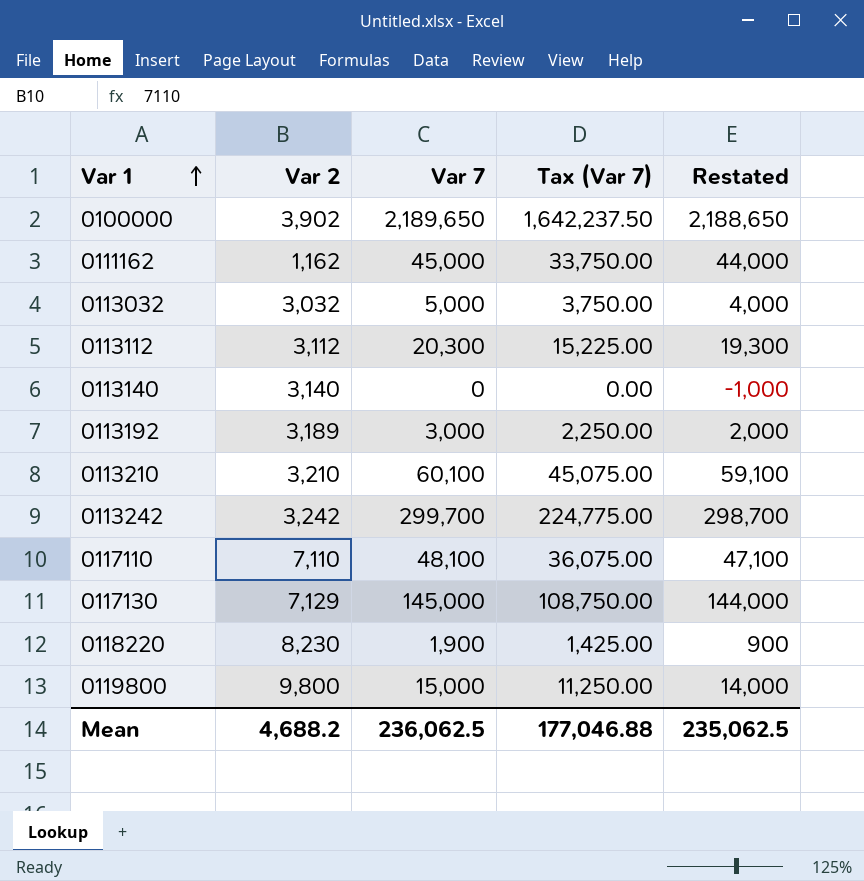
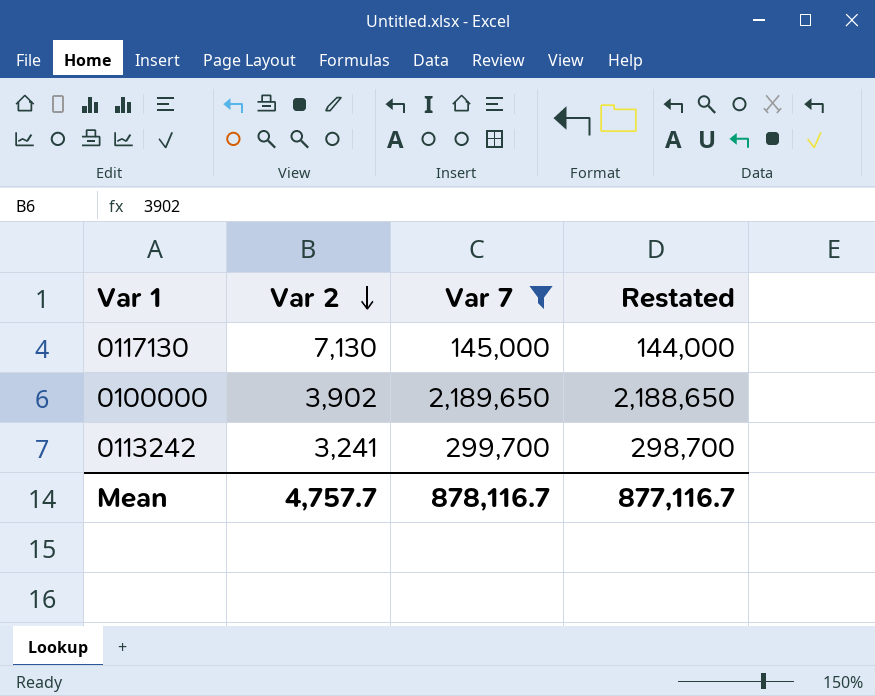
filter: none -> Var 7 >= 145,000
row order: Var 1 ascending -> Var 2 descending
column Tax (Var 7) | formula: [Var 7] * 0.75 -> none
0117130 | Var 2: 7,129 -> 7,130
0113242 | Var 2: 3,242 -> 3,241
Mean | Var 2: 4,688.2 -> 4,757.7
Mean | Var 7: 236,062.5 -> 878,116.7
Mean | Restated: 235,062.5 -> 877,116.7

